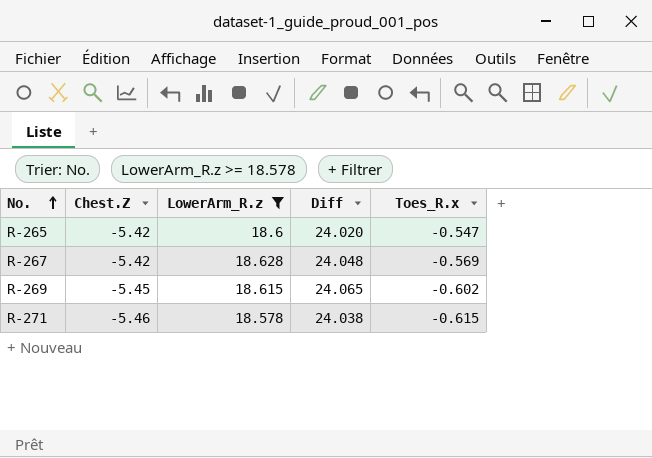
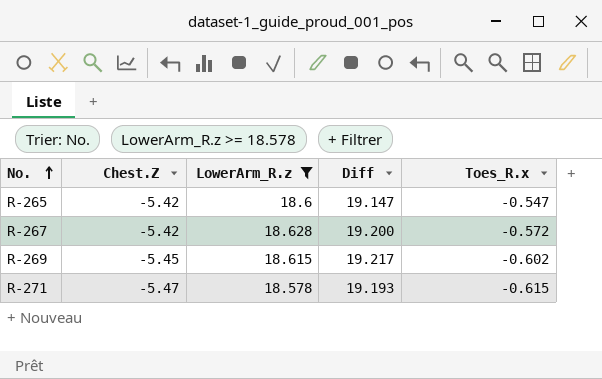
column Diff | formula: [LowerArm_R.z] - [Chest.Z] -> [LowerArm_R.z] - [Toes_R.x]
R-267 | Toes_R.x: -0.569 -> -0.572
R-271 | Chest.Z: -5.46 -> -5.47

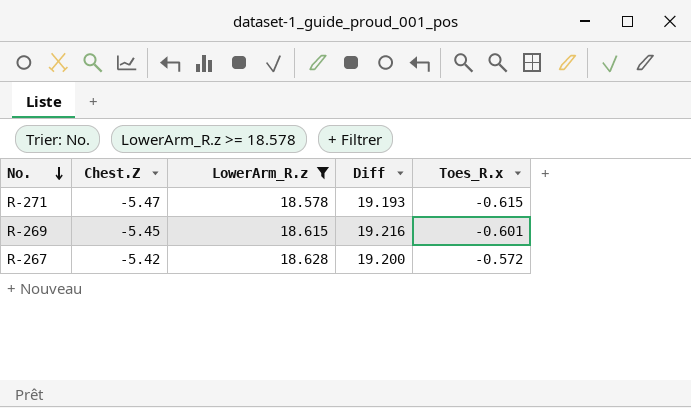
row order: No. ascending -> No. descending
row R-265: -5.42 | 18.6 | 19.147 | -0.547 -> none
R-269 | Diff: 19.217 -> 19.216
R-269 | Toes_R.x: -0.602 -> -0.601

